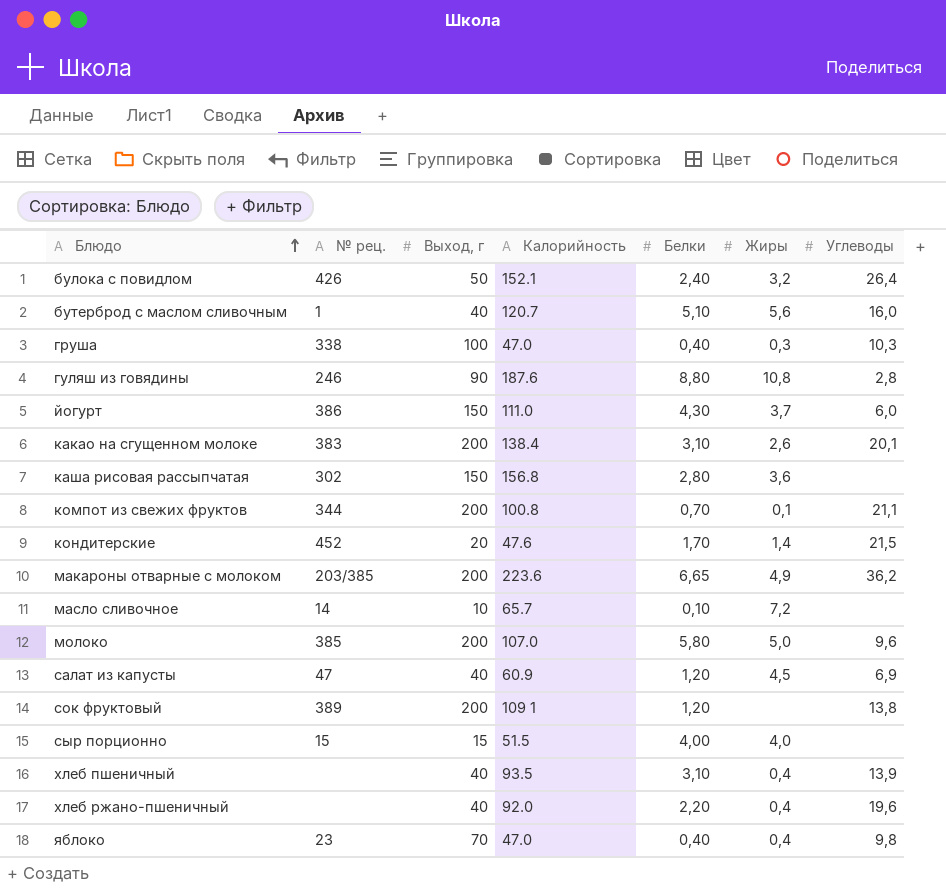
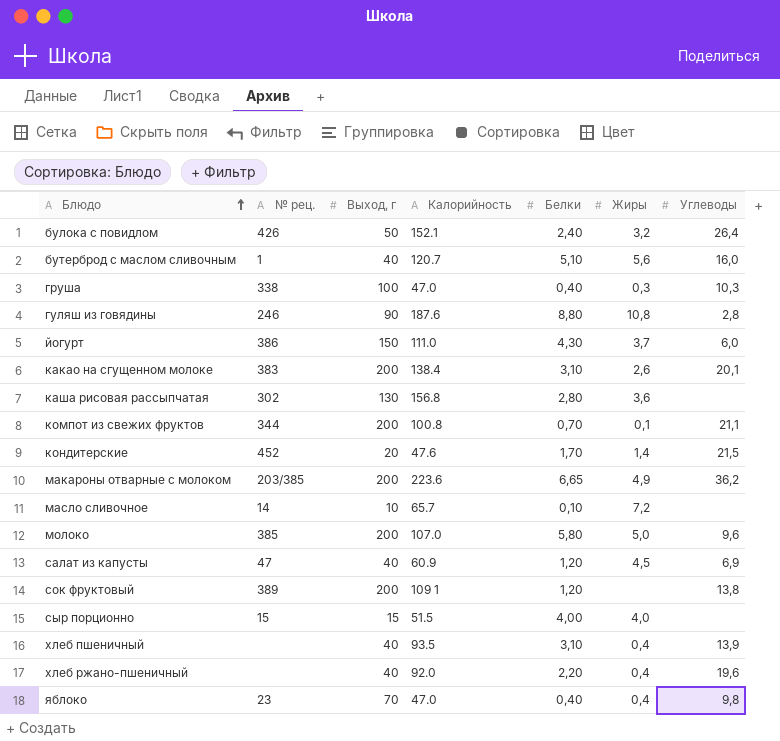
каша рисовая рассыпчатая | Выход, г: 150 -> 130

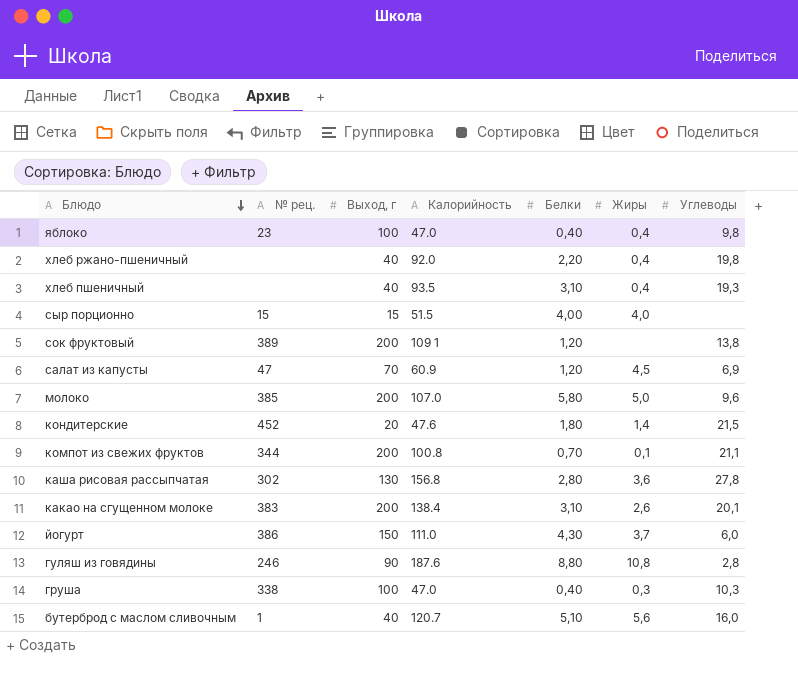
row order: Блюдо ascending -> Блюдо descending
row булока с повидлом: 426 | 50 | 152.1 | 2,40 | 3,2 | 26,4 -> none
row макароны отварные с молоком: 203/385 | 200 | 223.6 | 6,65 | 4,9 | 36,2 -> none
row масло сливочное: 14 | 10 | 65.7 | 0,10 | 7,2 | none -> none
яблоко | Выход, г: 70 -> 100
хлеб ржано-пшеничный | Углеводы: 19,6 -> 19,8
хлеб пшеничный | Углеводы: 13,9 -> 19,3
салат из капусты | Выход, г: 40 -> 70
кондитерские | Белки: 1,70 -> 1,80
каша рисовая рассыпчатая | Углеводы: none -> 27,8

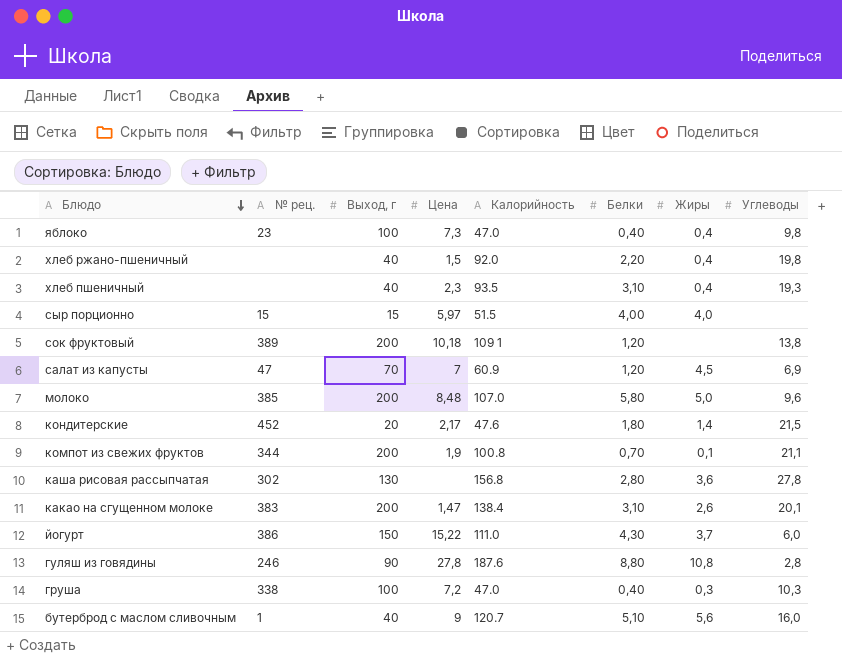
column Цена | position: none -> 4

